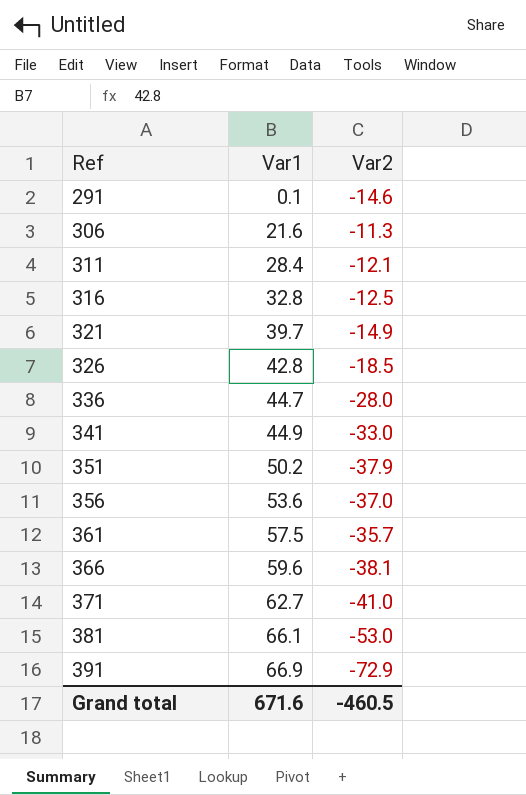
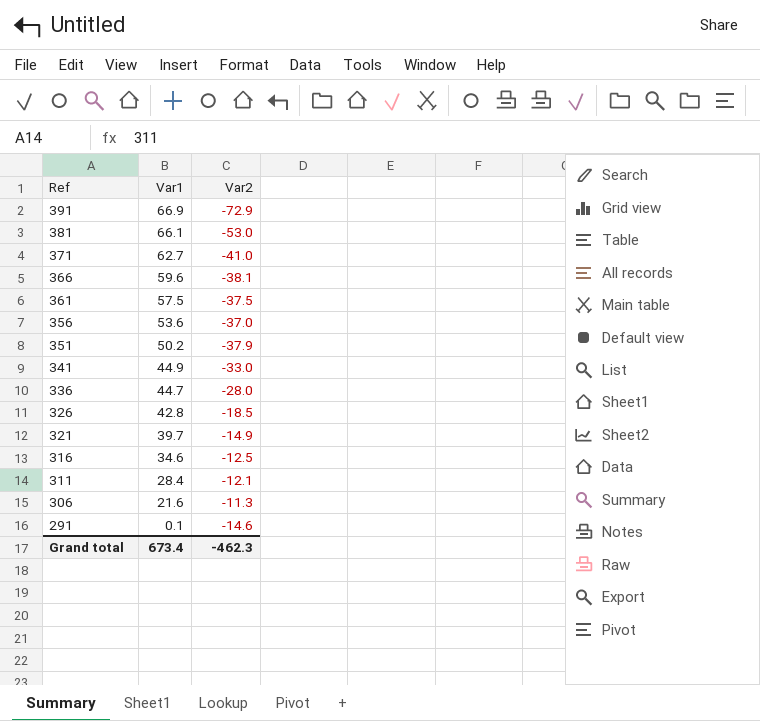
row order: Ref ascending -> Ref descending
361 | Var2: -35.7 -> -37.5
316 | Var1: 32.8 -> 34.6
Grand total | Var1: 671.6 -> 673.4
Grand total | Var2: -460.5 -> -462.3

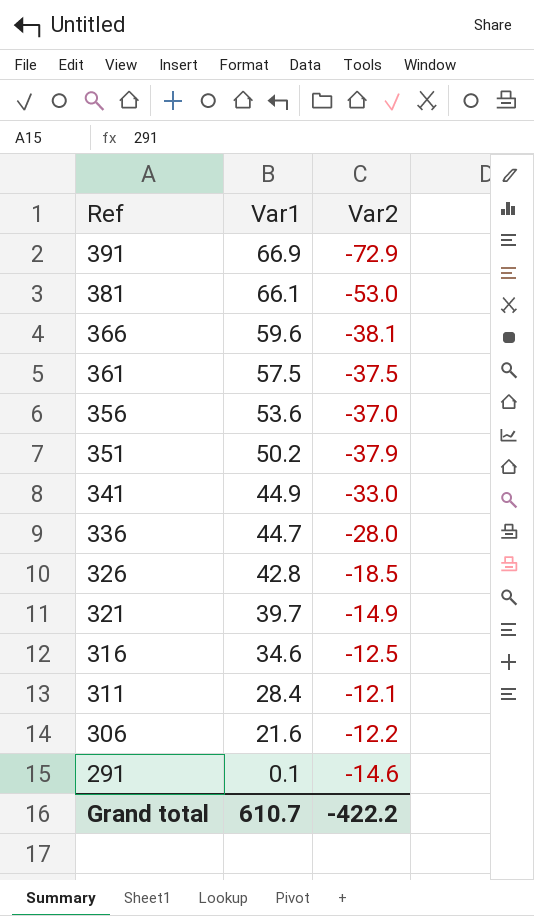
row 371: 62.7 | -41.0 -> none
306 | Var2: -11.3 -> -12.2
Grand total | Var1: 673.4 -> 610.7
Grand total | Var2: -462.3 -> -422.2

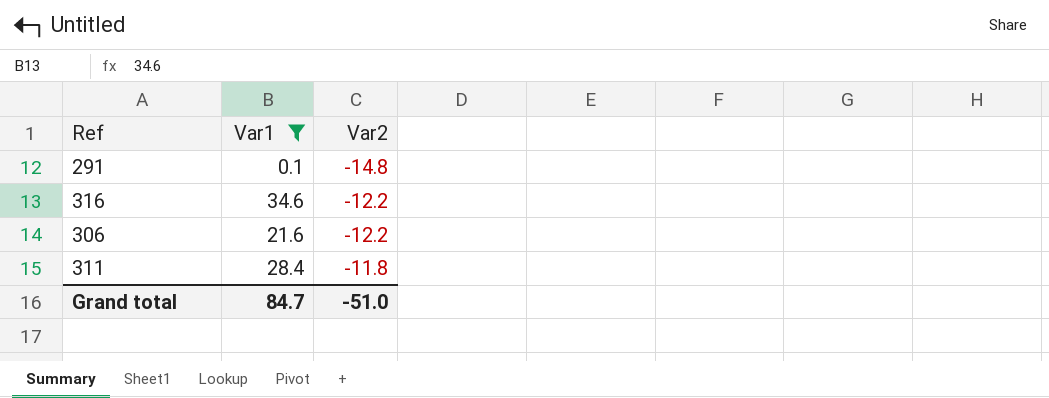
filter: none -> Var1 <= 34.6
row order: Ref descending -> Var2 ascending
291 | Var2: -14.6 -> -14.8
316 | Var2: -12.5 -> -12.2
311 | Var2: -12.1 -> -11.8
Grand total | Var1: 610.7 -> 84.7
Grand total | Var2: -422.2 -> -51.0

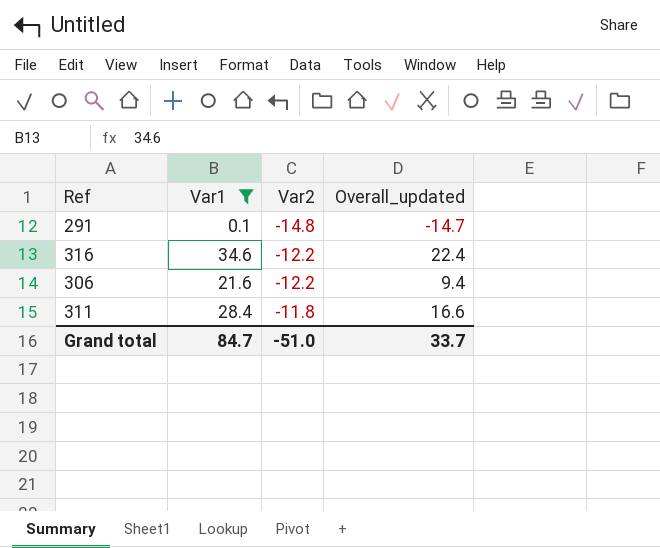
column Overall_updated | formula: none -> [Var1] + [Var2]

